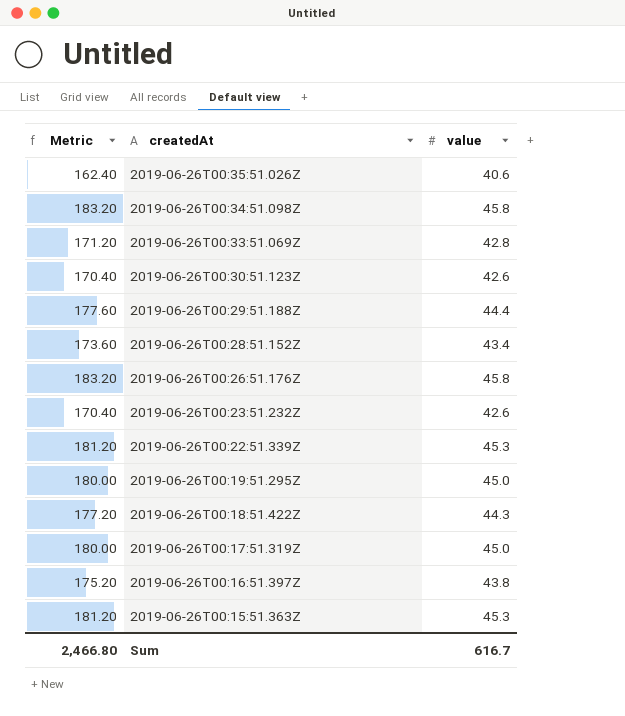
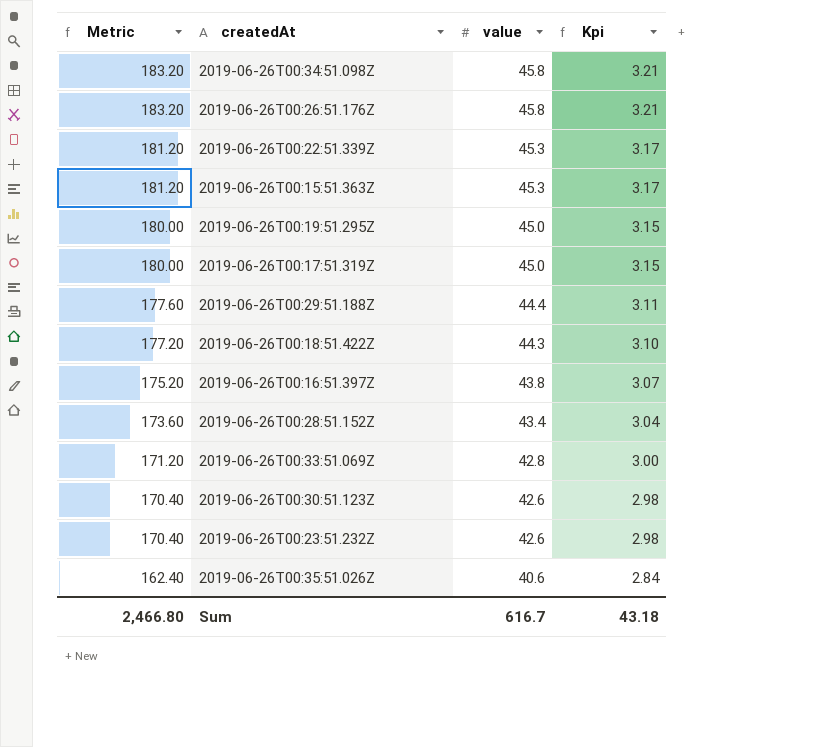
row order: createdAt descending -> Metric descending
column Kpi | formula: none -> [value] * 0.07

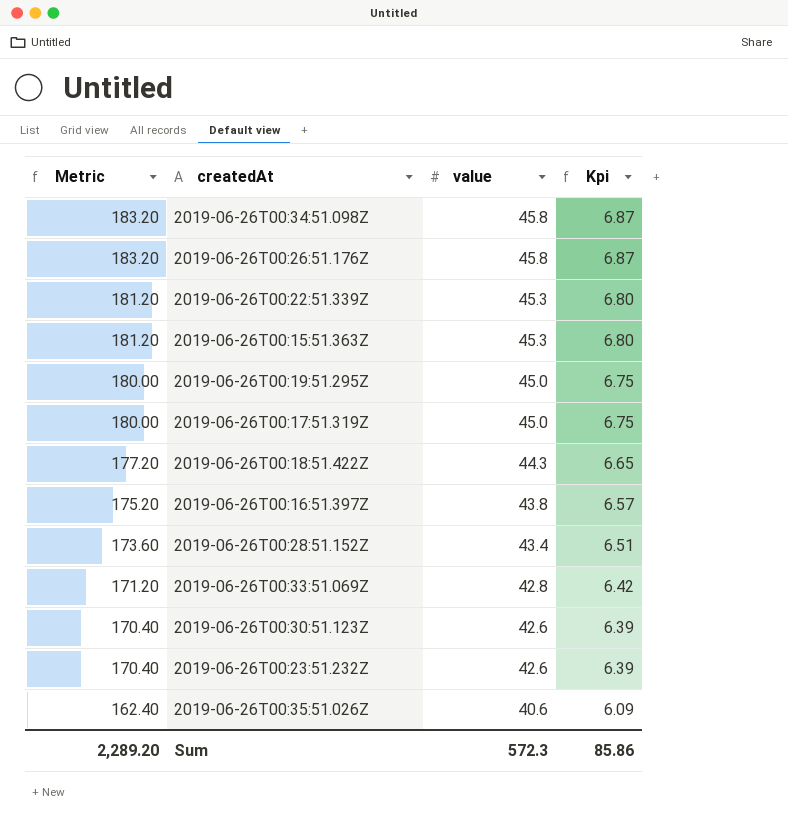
column Kpi | formula: [value] * 0.07 -> [value] * 0.15
row 2019-06-26T00:29:51.188Z: 177.60 | 44.4 | 3.11 -> none
Sum | Metric: 2,466.80 -> 2,289.20
Sum | value: 616.7 -> 572.3
Sum | Kpi: 43.18 -> 85.86

